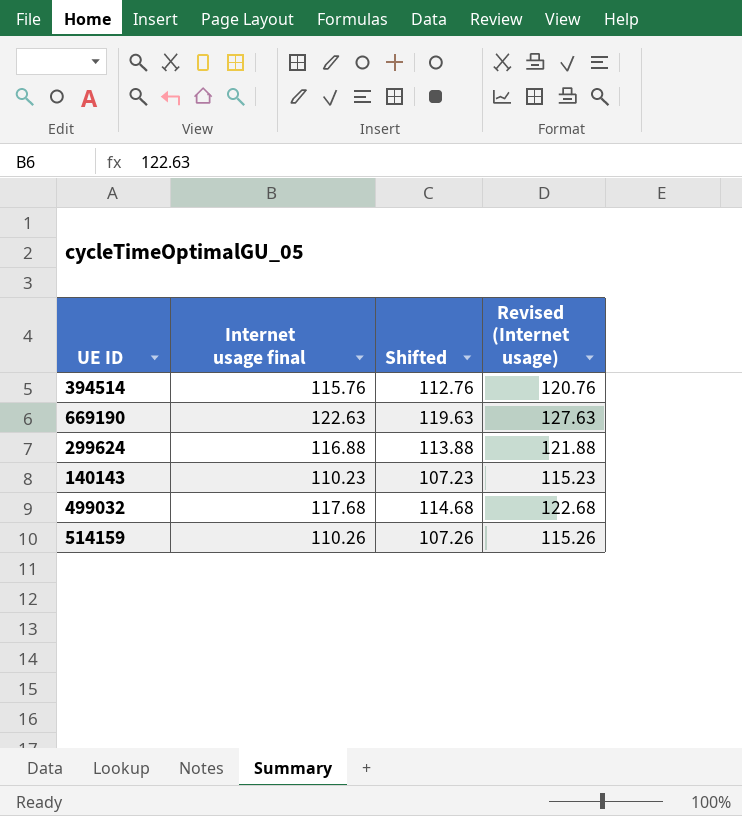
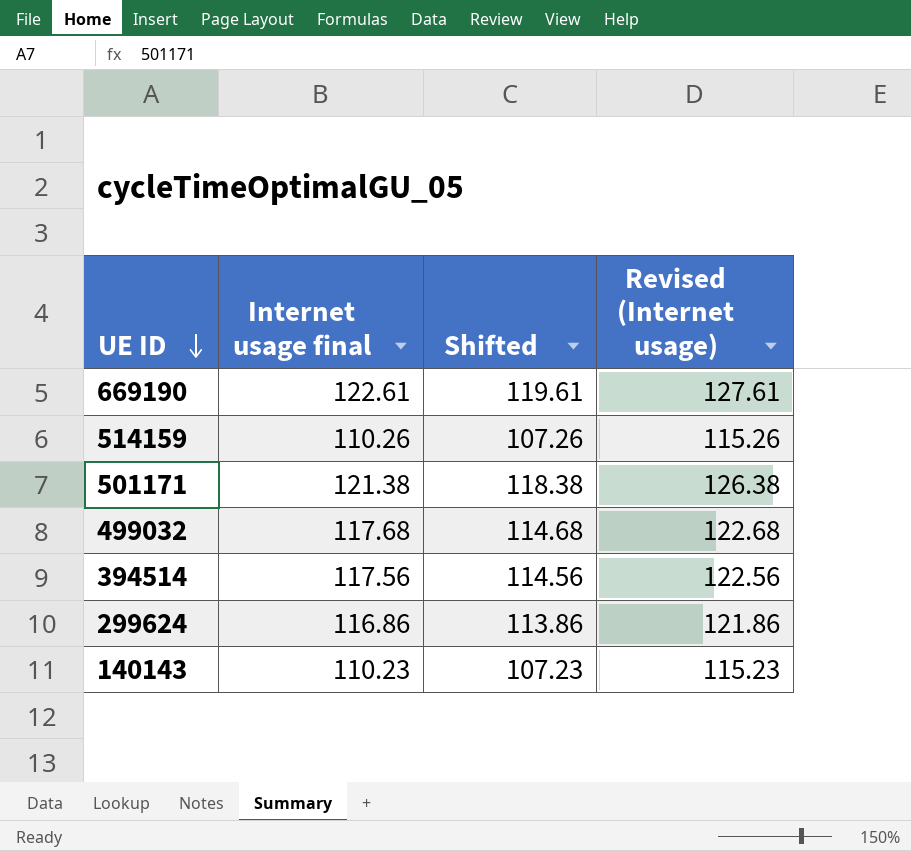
row order: none -> UE ID descending
669190 | Internet usage final: 122.63 -> 122.61
669190 | Shifted: 119.63 -> 119.61
669190 | Revised (Internet usage): 127.63 -> 127.61
row 501171: none -> 121.38 | 118.38 | 126.38
394514 | Internet usage final: 115.76 -> 117.56
394514 | Shifted: 112.76 -> 114.56
394514 | Revised (Internet usage): 120.76 -> 122.56
299624 | Internet usage final: 116.88 -> 116.86
299624 | Shifted: 113.88 -> 113.86
299624 | Revised (Internet usage): 121.88 -> 121.86

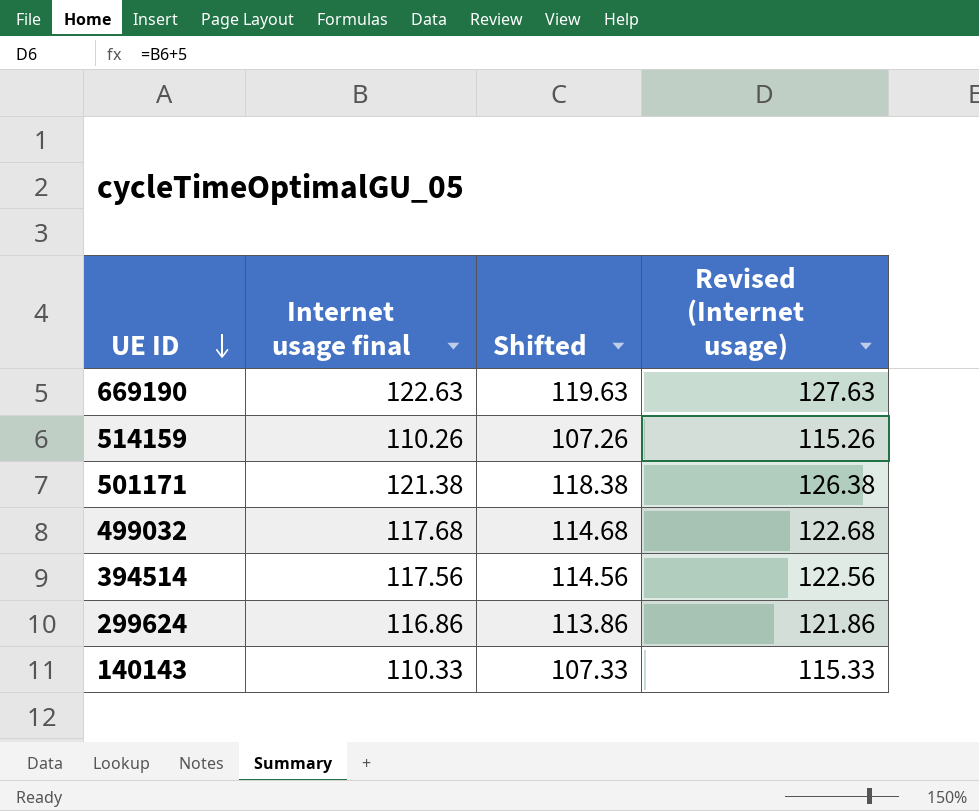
669190 | Internet usage final: 122.61 -> 122.63
669190 | Shifted: 119.61 -> 119.63
669190 | Revised (Internet usage): 127.61 -> 127.63
140143 | Internet usage final: 110.23 -> 110.33
140143 | Shifted: 107.23 -> 107.33
140143 | Revised (Internet usage): 115.23 -> 115.33

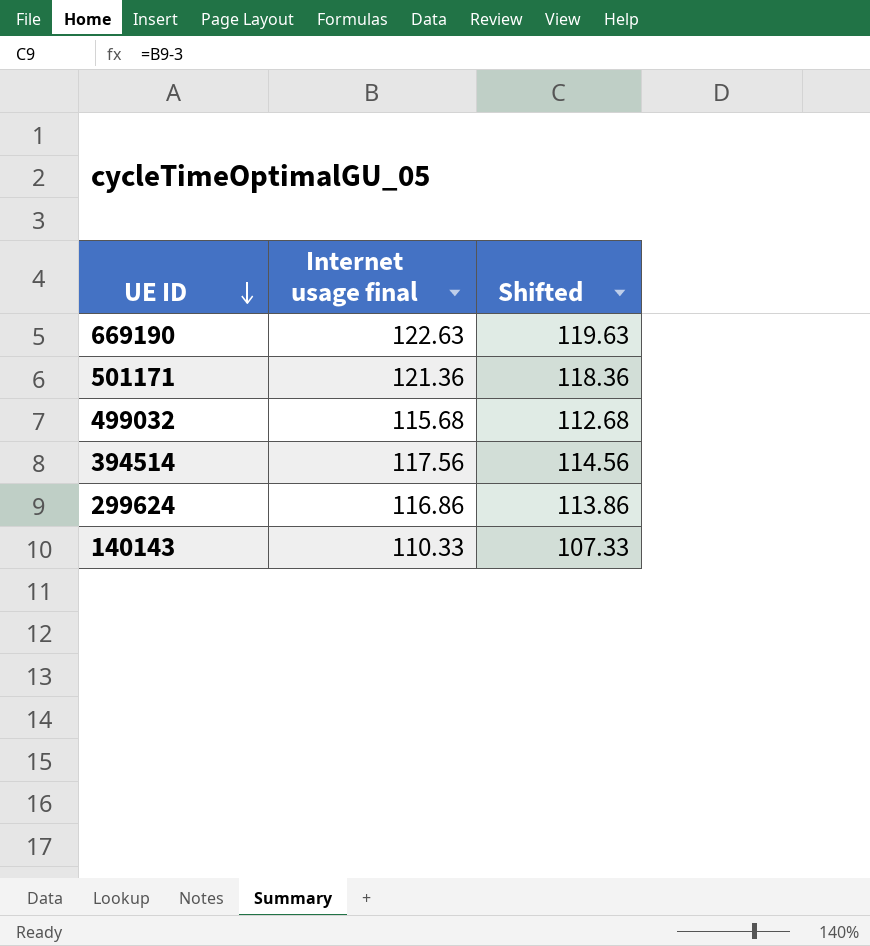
column Revised (Internet usage) | formula: [Internet usage final] + 5 -> none
row 514159: 110.26 | 107.26 | 115.26 -> none
501171 | Internet usage final: 121.38 -> 121.36
501171 | Shifted: 118.38 -> 118.36
499032 | Internet usage final: 117.68 -> 115.68
499032 | Shifted: 114.68 -> 112.68

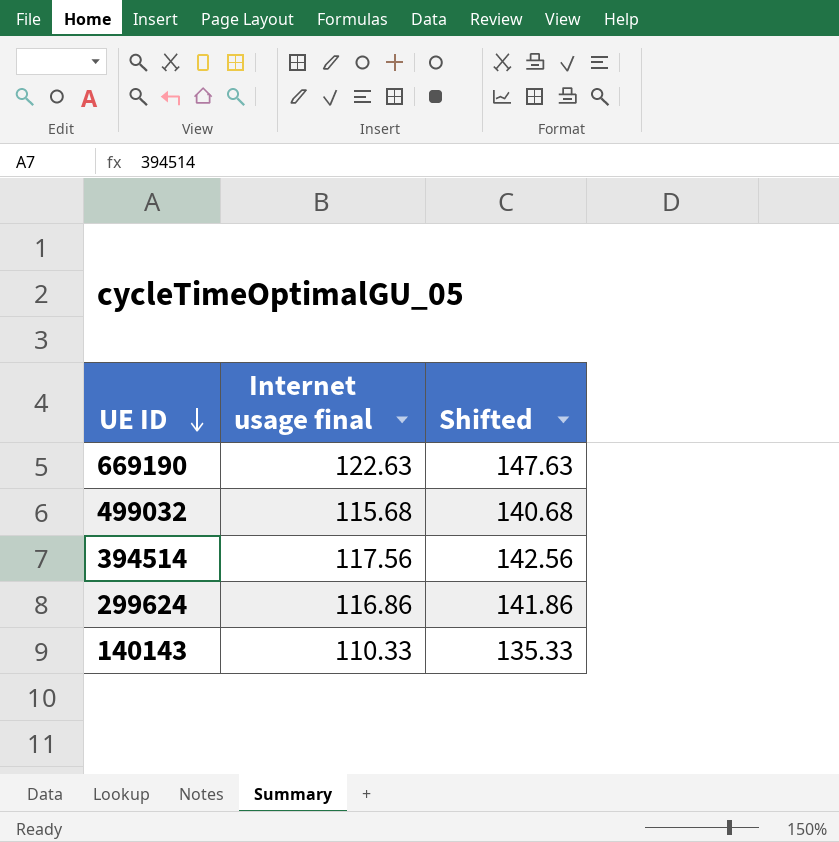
column Shifted | formula: [Internet usage final] - 3 -> [Internet usage final] + 25
row 501171: 121.36 | 118.36 -> none

